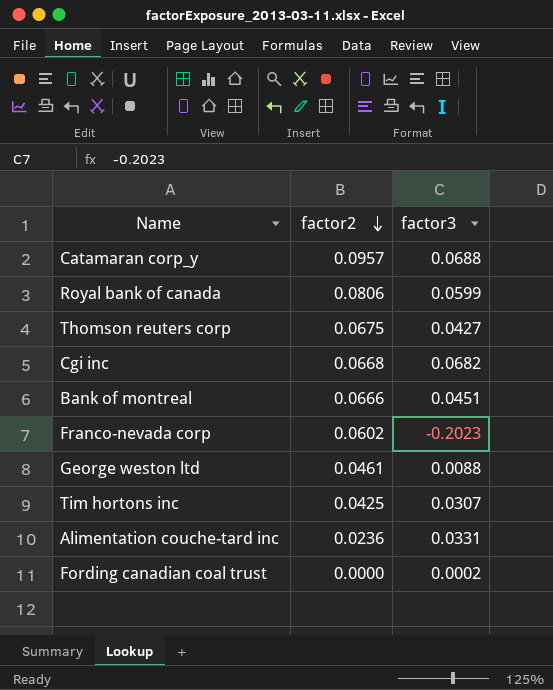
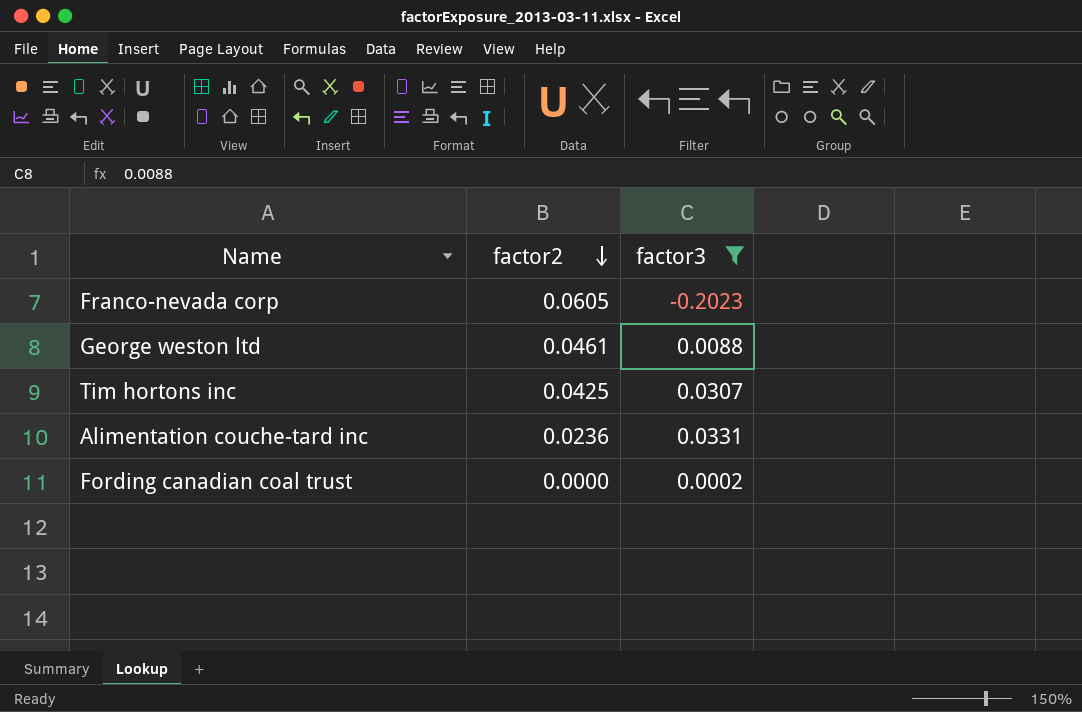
filter: none -> factor3 <= 0.0331
Franco-nevada corp | factor2: 0.0602 -> 0.0605

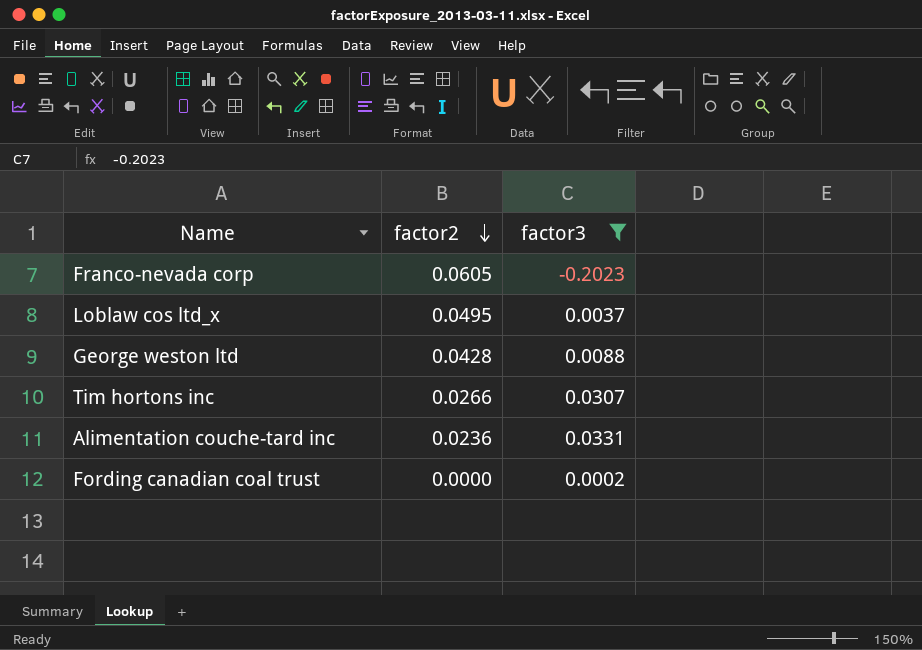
row Loblaw cos ltd_x: none -> 0.0495 | 0.0037
George weston ltd | factor2: 0.0461 -> 0.0428
Tim hortons inc | factor2: 0.0425 -> 0.0266

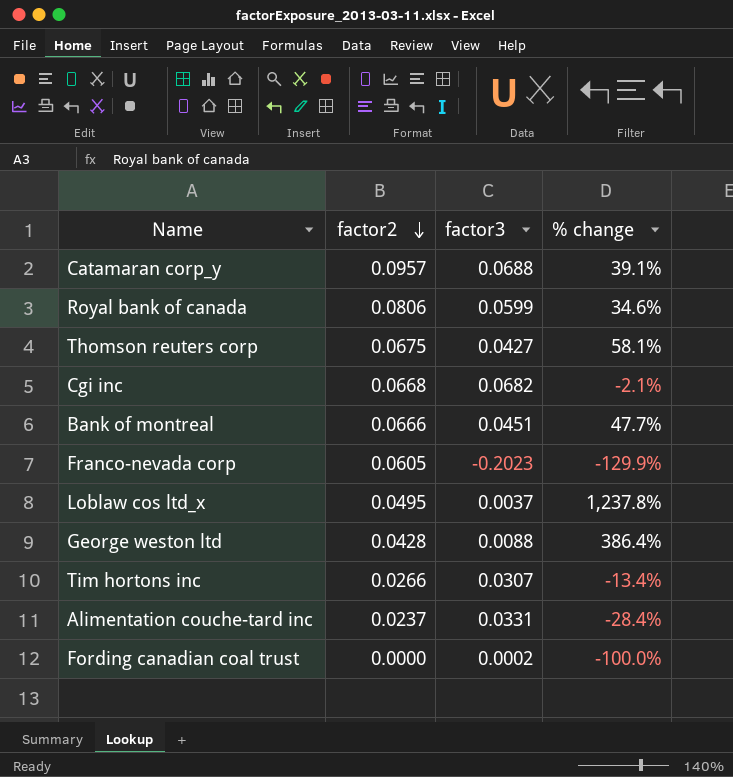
filter: factor3 <= 0.0331 -> none
column % change | formula: none -> ([factor2] - [factor3]) / [factor3]
Alimentation couche-tard inc | factor2: 0.0236 -> 0.0237

